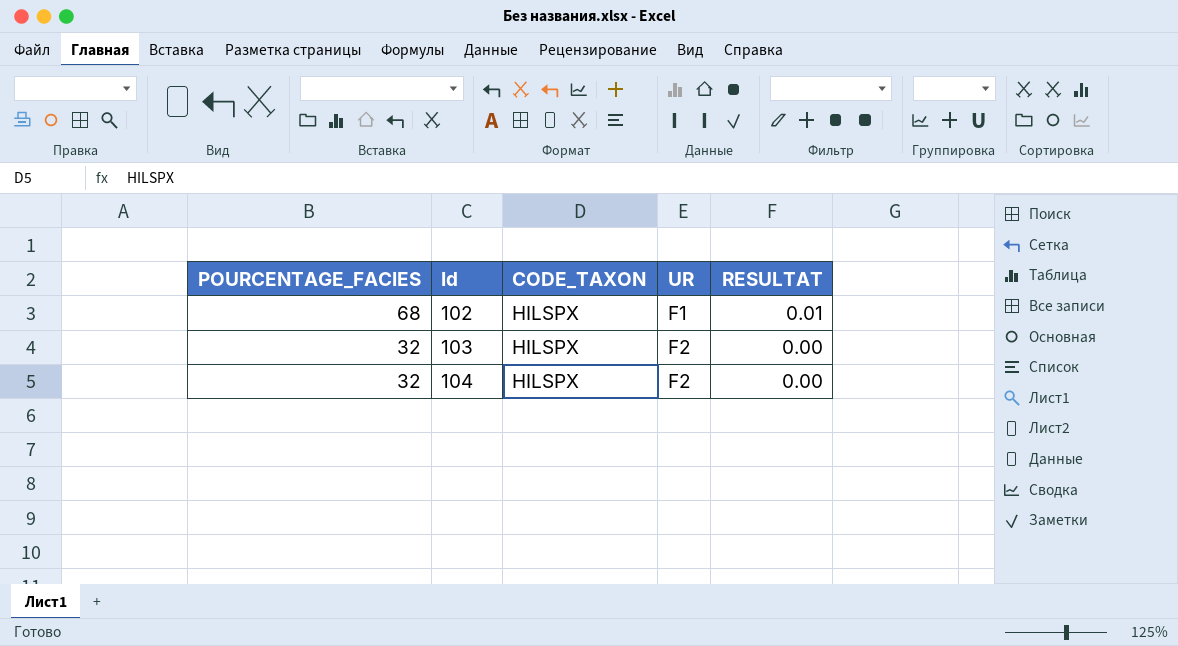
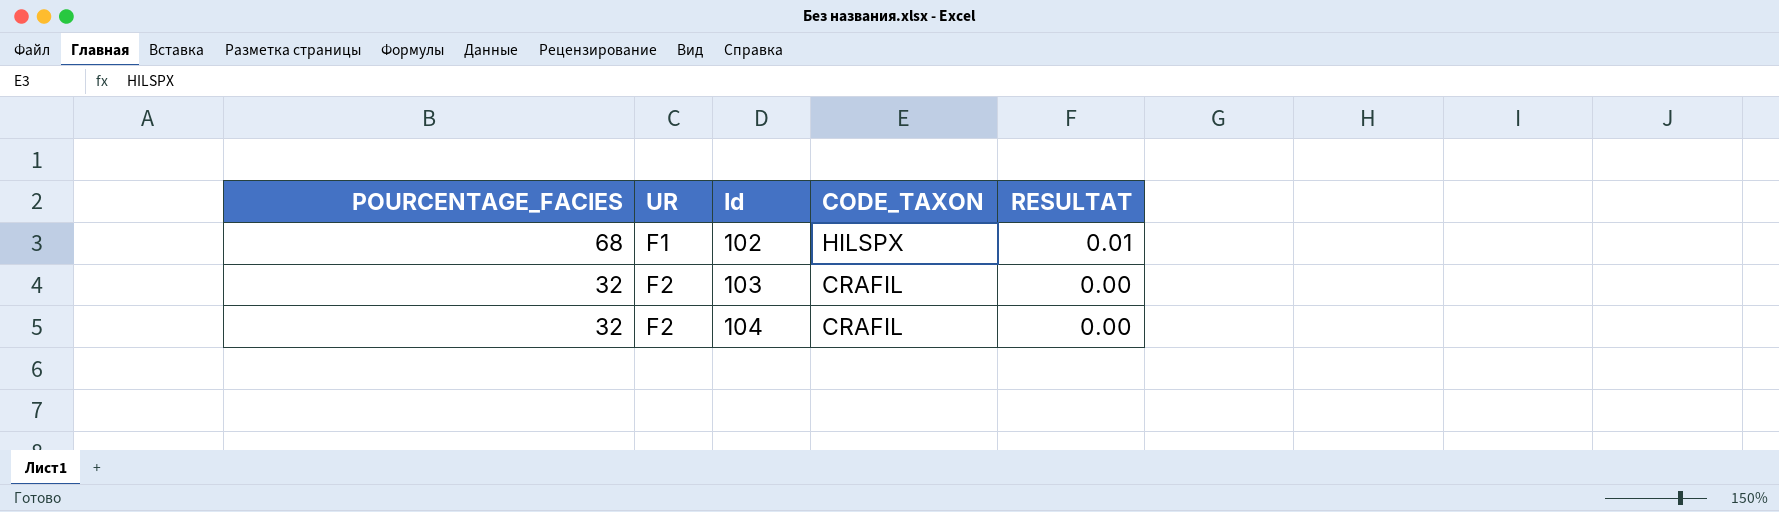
column UR | position: 4 -> 2
103 | CODE_TAXON: HILSPX -> CRAFIL
104 | CODE_TAXON: HILSPX -> CRAFIL

